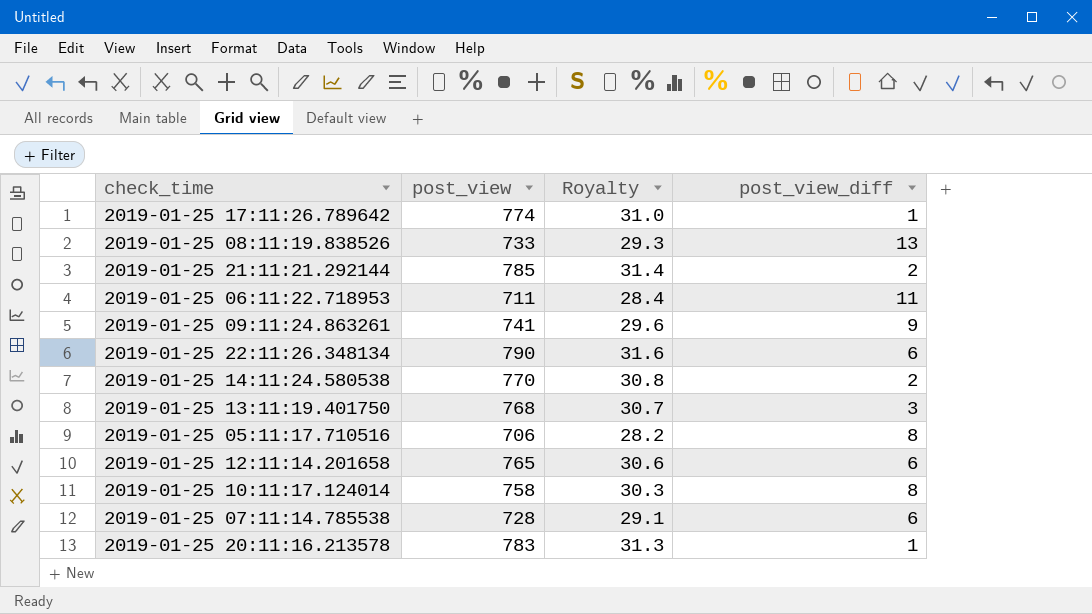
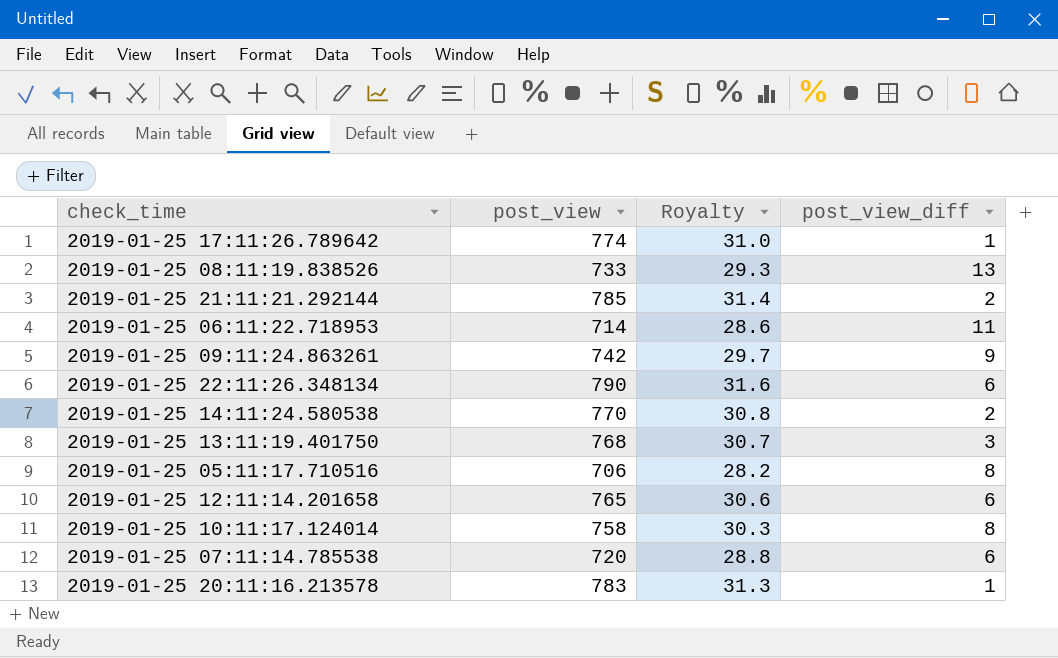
2019-01-25 06:11:22.718953 | post_view: 711 -> 714
2019-01-25 06:11:22.718953 | Royalty: 28.4 -> 28.6
2019-01-25 09:11:24.863261 | post_view: 741 -> 742
2019-01-25 09:11:24.863261 | Royalty: 29.6 -> 29.7
2019-01-25 07:11:14.785538 | post_view: 728 -> 720
2019-01-25 07:11:14.785538 | Royalty: 29.1 -> 28.8

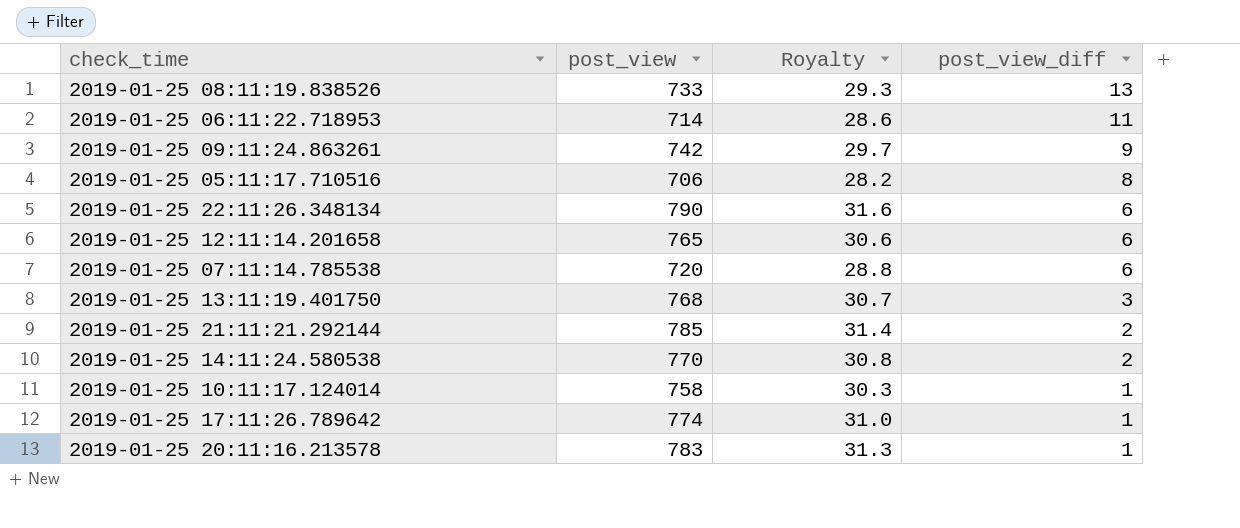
row order: none -> post_view_diff descending
2019-01-25 10:11:17.124014 | post_view_diff: 8 -> 1

